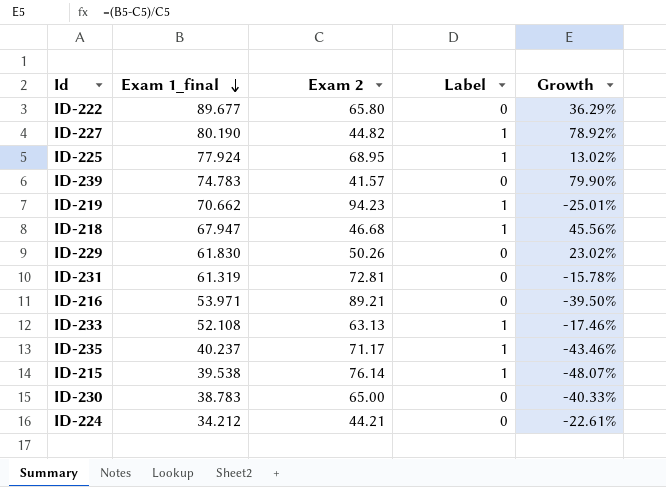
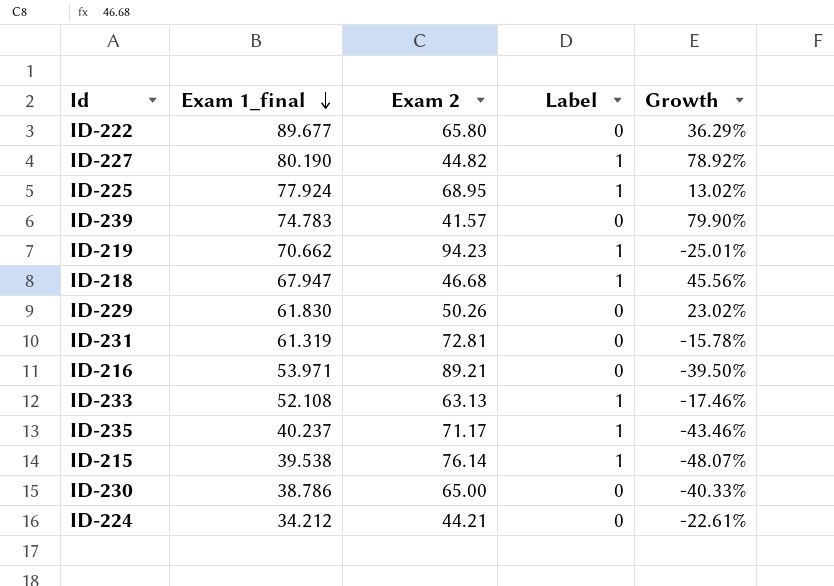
ID-230 | Exam 1_final: 38.783 -> 38.786

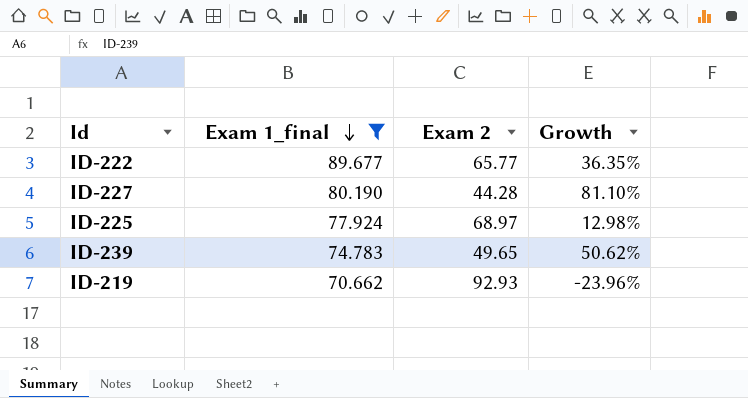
filter: none -> Exam 1_final >= 70.662
column Label | position: 4 -> none
ID-222 | Exam 2: 65.80 -> 65.77
ID-222 | Growth: 36.29% -> 36.35%
ID-227 | Exam 2: 44.82 -> 44.28
ID-227 | Growth: 78.92% -> 81.10%
ID-225 | Exam 2: 68.95 -> 68.97
ID-225 | Growth: 13.02% -> 12.98%
ID-239 | Exam 2: 41.57 -> 49.65
ID-239 | Growth: 79.90% -> 50.62%
ID-219 | Exam 2: 94.23 -> 92.93
ID-219 | Growth: -25.01% -> -23.96%

